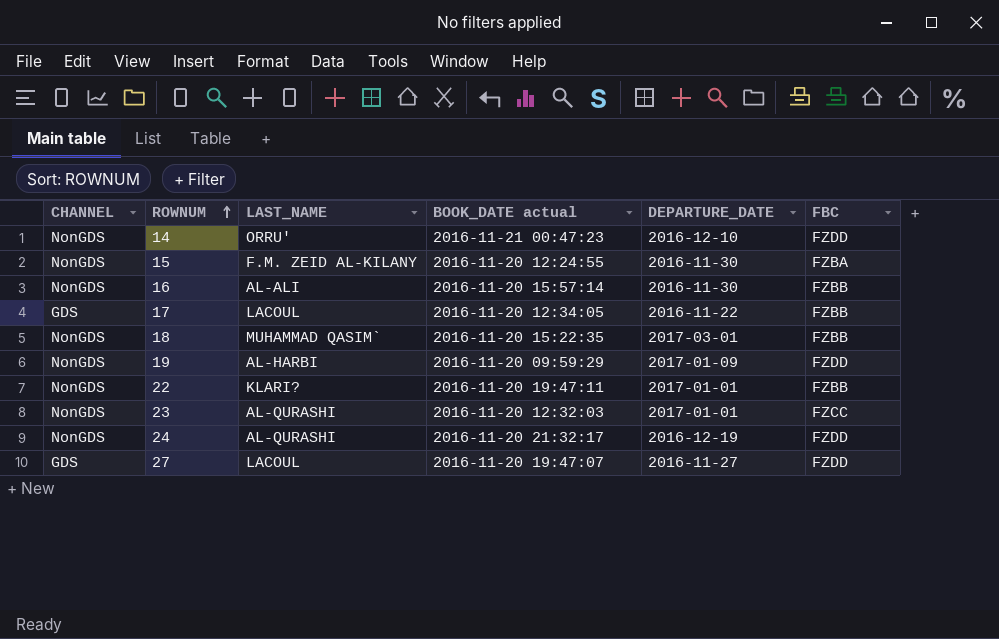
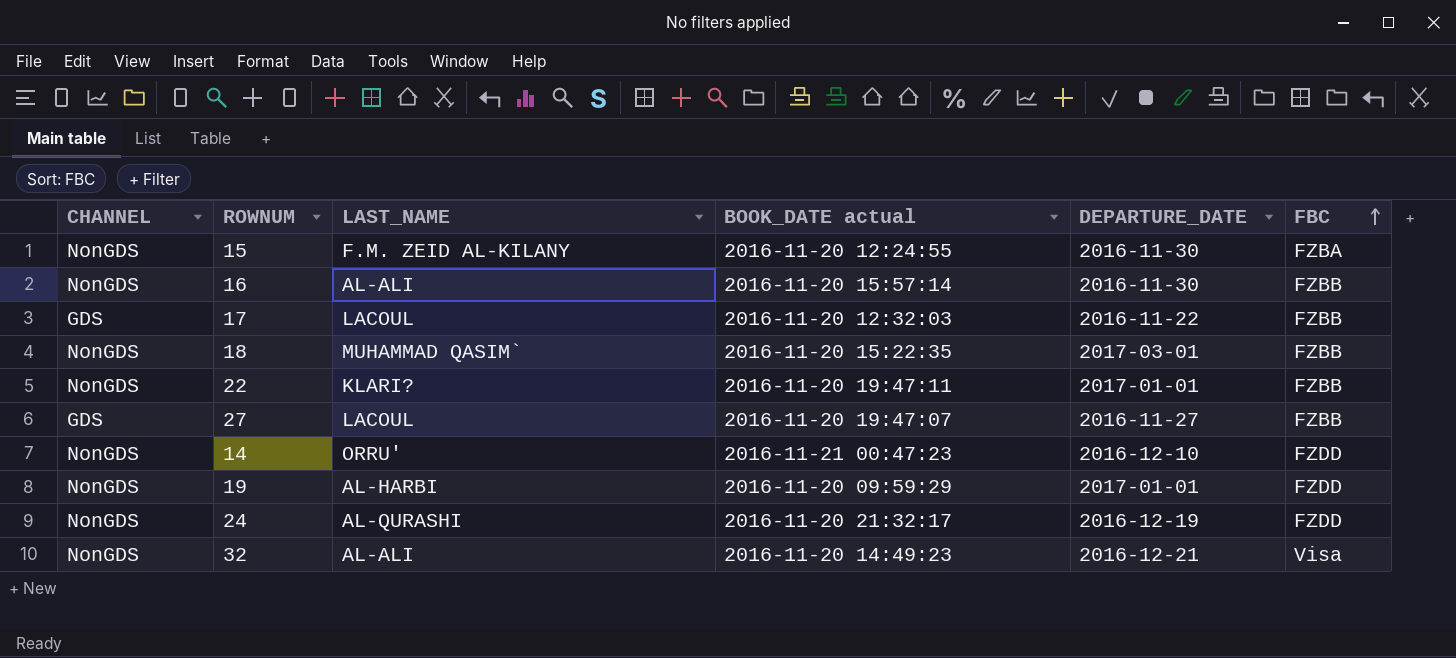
row order: ROWNUM ascending -> FBC ascending
row 23: NonGDS | AL-QURASHI | 2016-11-20 12:32:03 | 2017-01-01 | FZCC -> none
17 | BOOK_DATE actual: 2016-11-20 12:34:05 -> 2016-11-20 12:32:03
27 | FBC: FZDD -> FZBB
19 | DEPARTURE_DATE: 2017-01-09 -> 2017-01-01
row 32: none -> NonGDS | AL-ALI | 2016-11-20 14:49:23 | 2016-12-21 | Visa

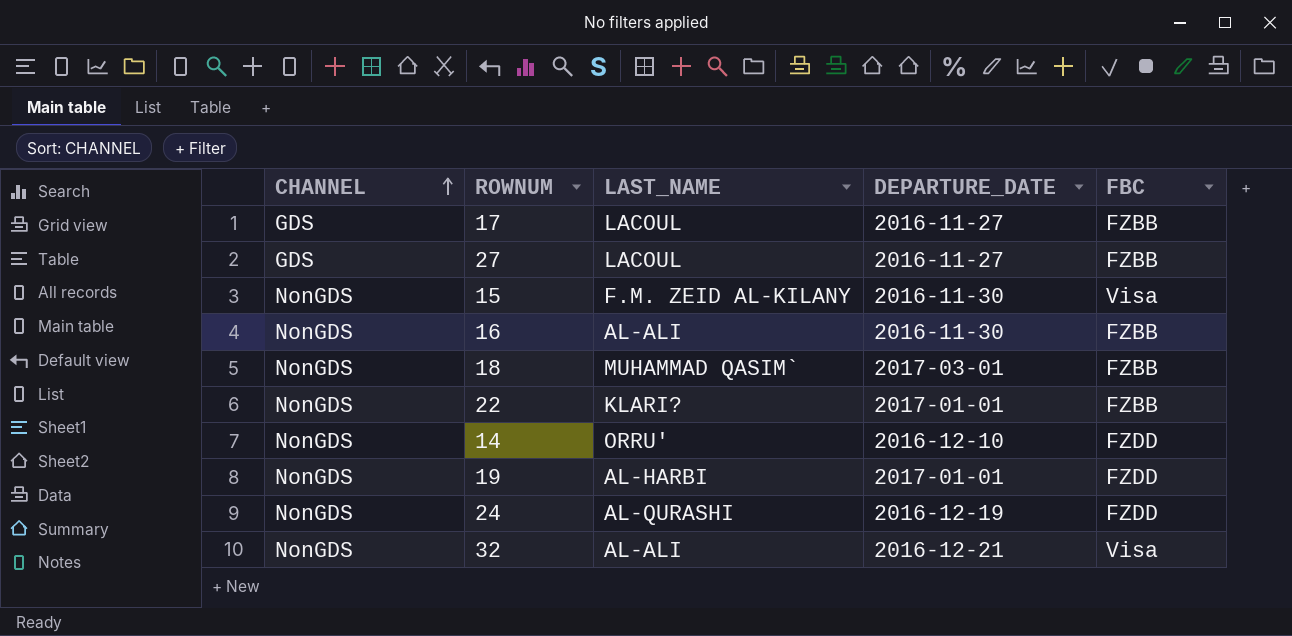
row order: FBC ascending -> CHANNEL ascending
column BOOK_DATE actual | position: 4 -> none
17 | DEPARTURE_DATE: 2016-11-22 -> 2016-11-27
15 | FBC: FZBA -> Visa

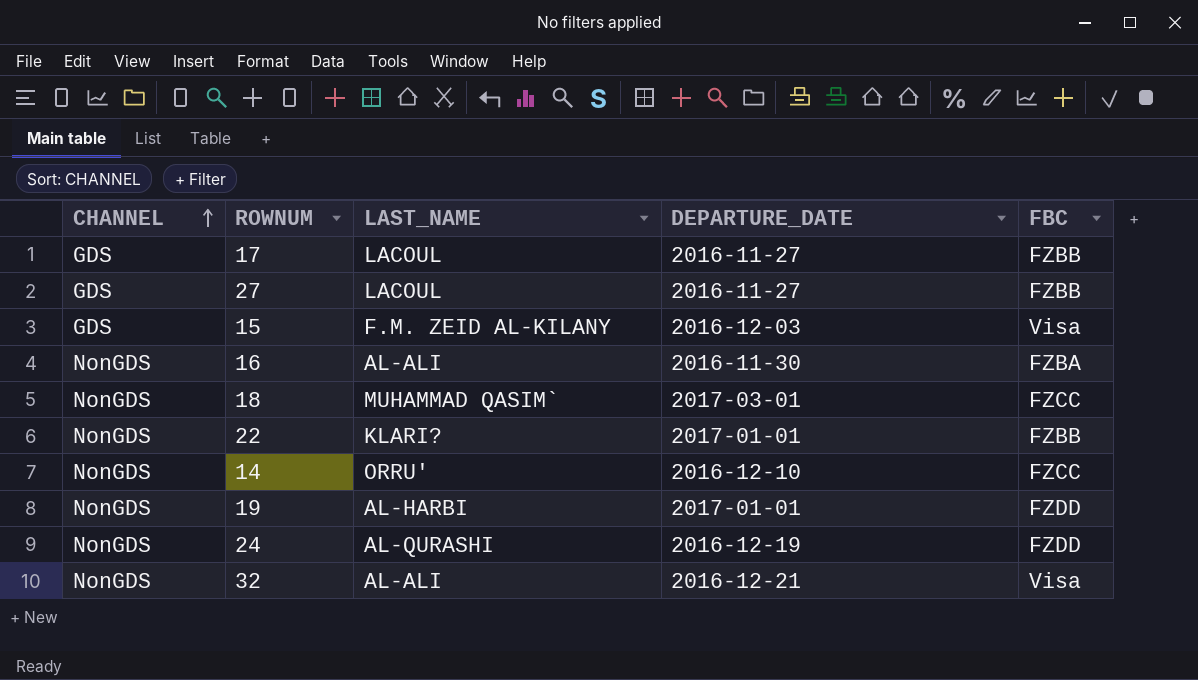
15 | CHANNEL: NonGDS -> GDS
15 | DEPARTURE_DATE: 2016-11-30 -> 2016-12-03
16 | FBC: FZBB -> FZBA
18 | FBC: FZBB -> FZCC
14 | FBC: FZDD -> FZCC

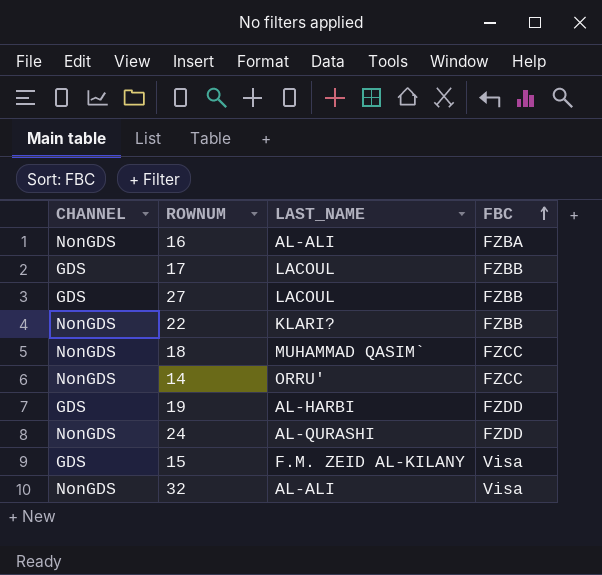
row order: CHANNEL ascending -> FBC ascending
column DEPARTURE_DATE | position: 4 -> none
19 | CHANNEL: NonGDS -> GDS

